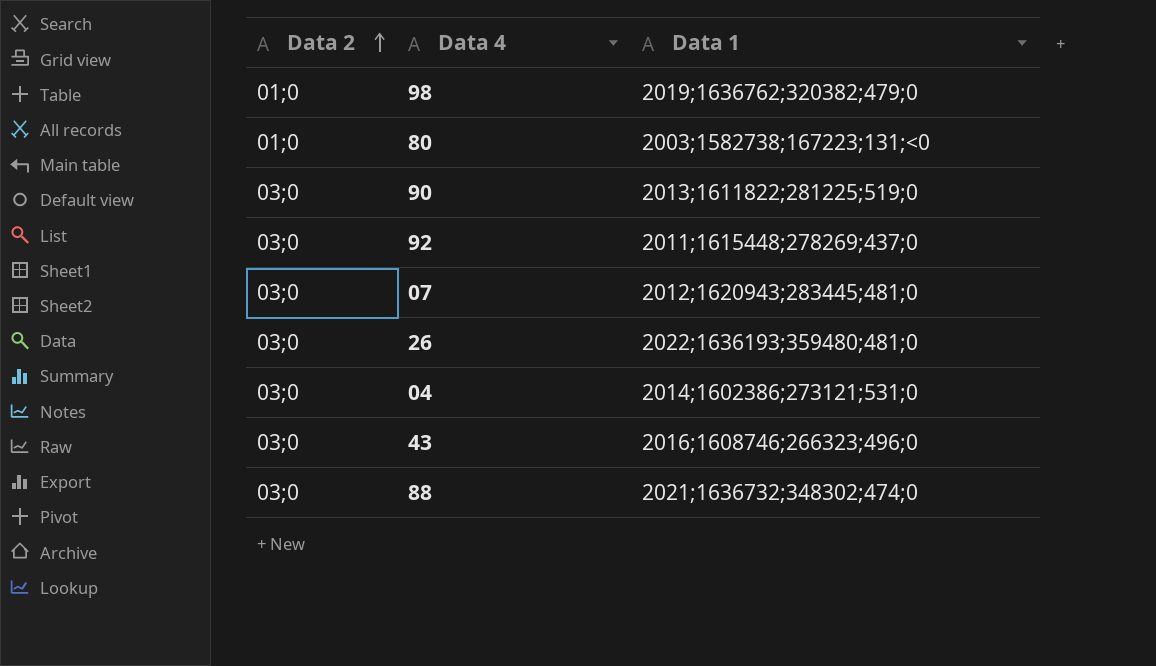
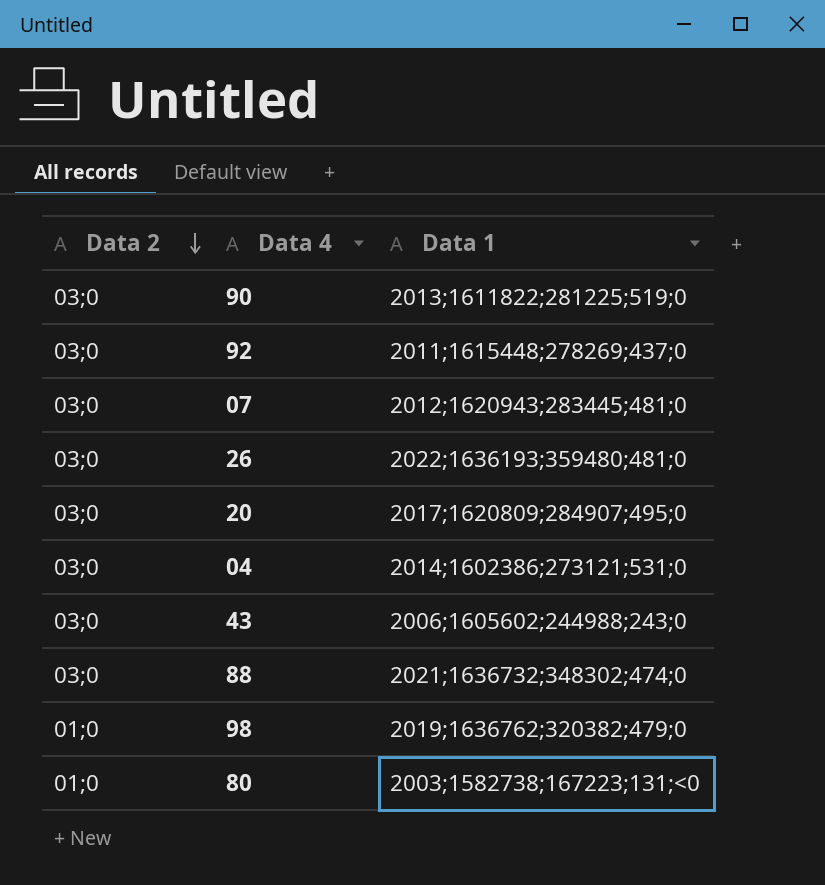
row order: Data 2 ascending -> Data 2 descending
row 20: none -> 03;0 | 2017;1620809;284907;495;0
43 | Data 1: 2016;1608746;266323;496;0 -> 2006;1605602;244988;243;0

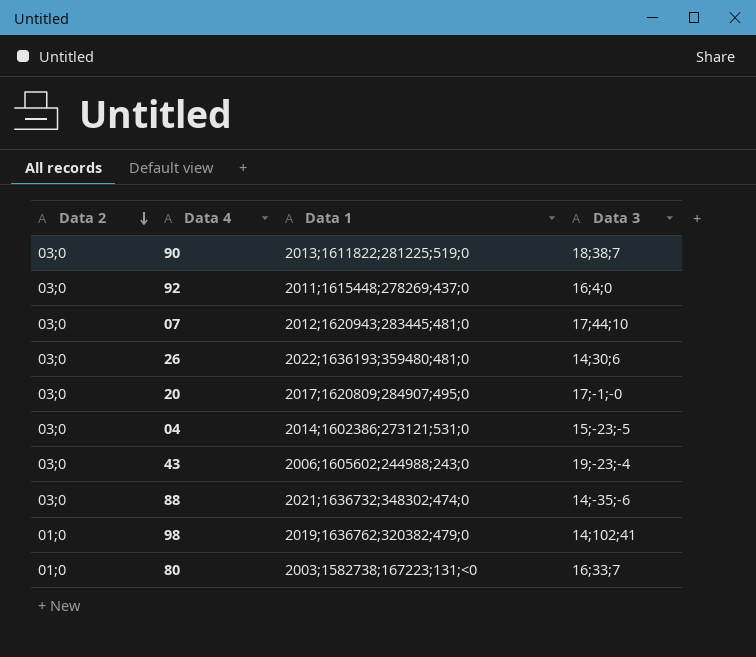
column Data 3 | position: none -> 4

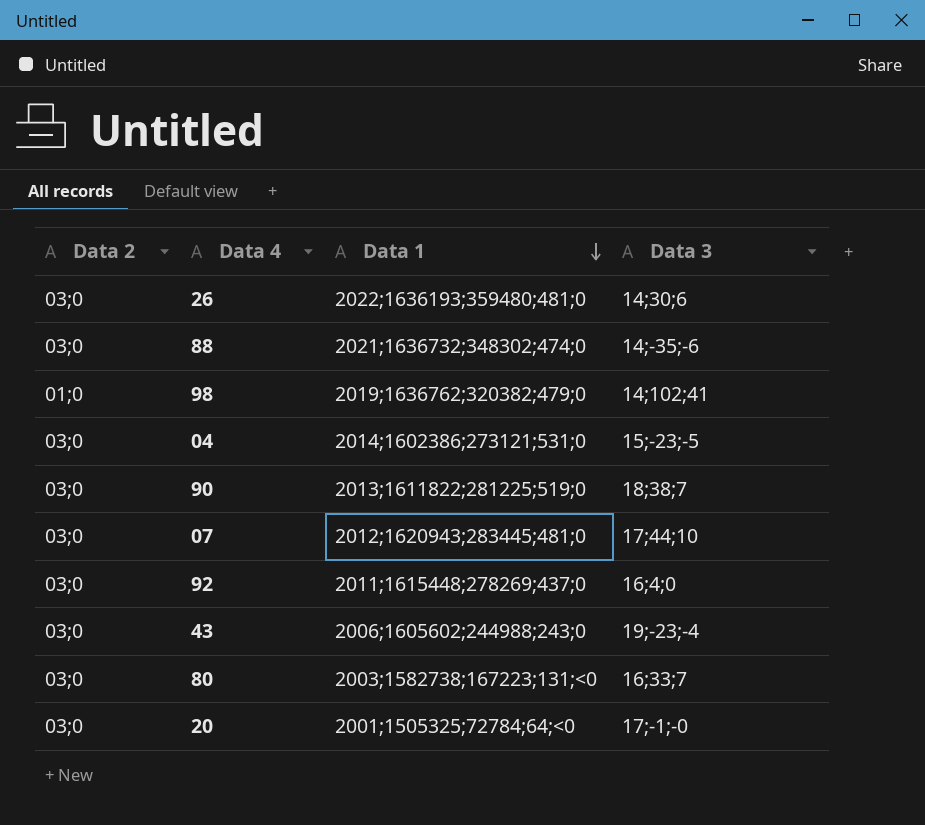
row order: Data 2 descending -> Data 1 descending
80 | Data 2: 01;0 -> 03;0
20 | Data 1: 2017;1620809;284907;495;0 -> 2001;1505325;72784;64;<0

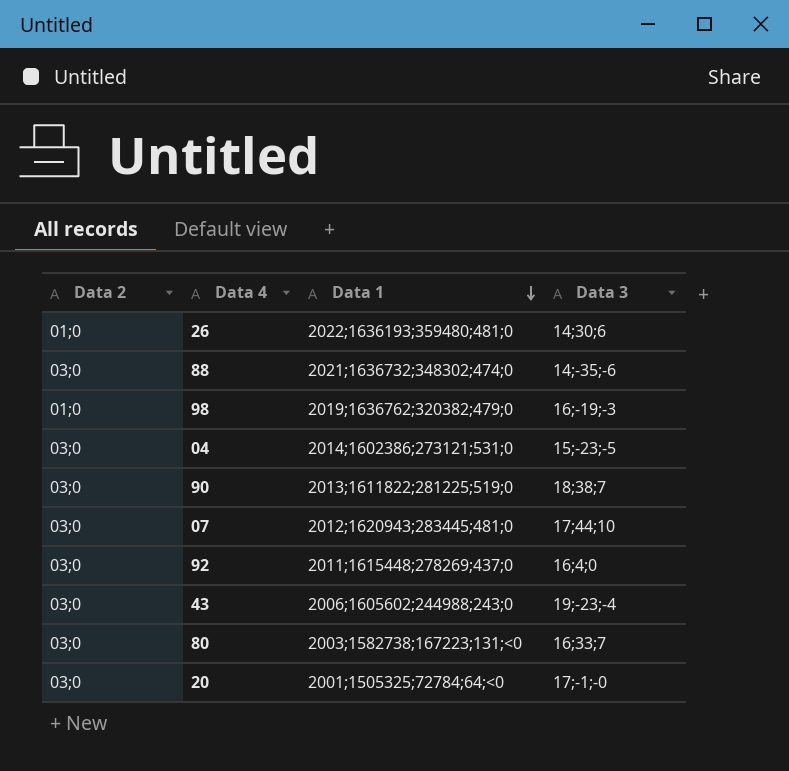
26 | Data 2: 03;0 -> 01;0
98 | Data 3: 14;102;41 -> 16;-19;-3

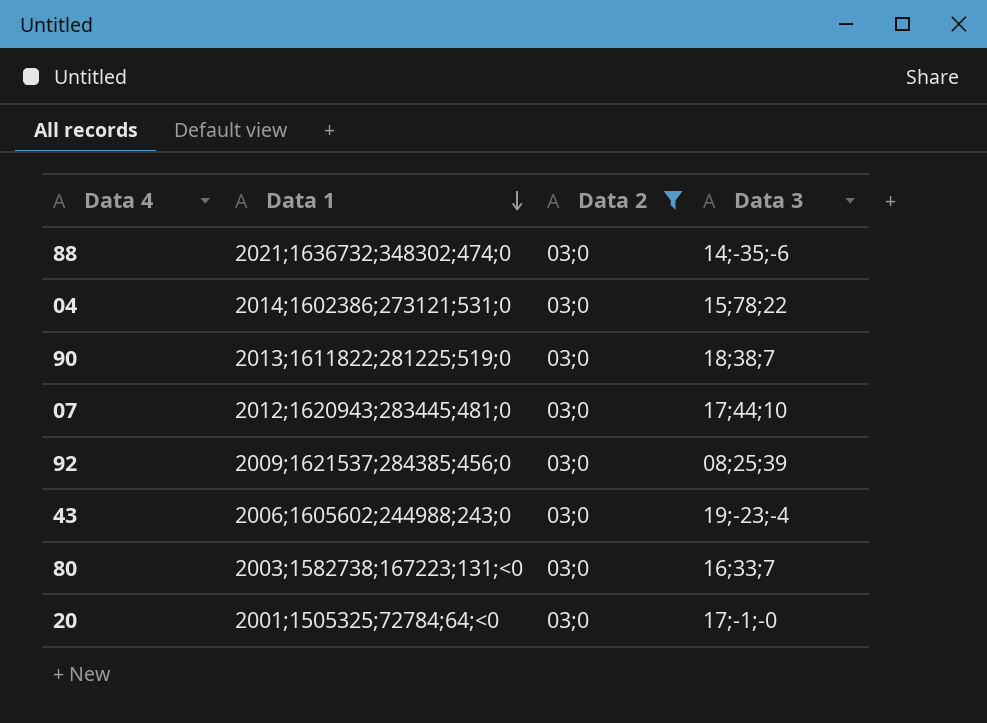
filter: none -> Data 2 = 03;0
column Data 2 | position: 1 -> 3
04 | Data 3: 15;-23;-5 -> 15;78;22
92 | Data 1: 2011;1615448;278269;437;0 -> 2009;1621537;284385;456;0
92 | Data 3: 16;4;0 -> 08;25;39

